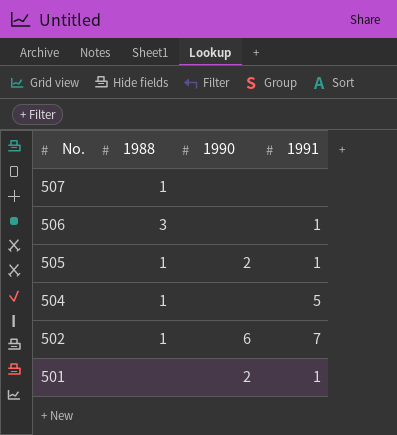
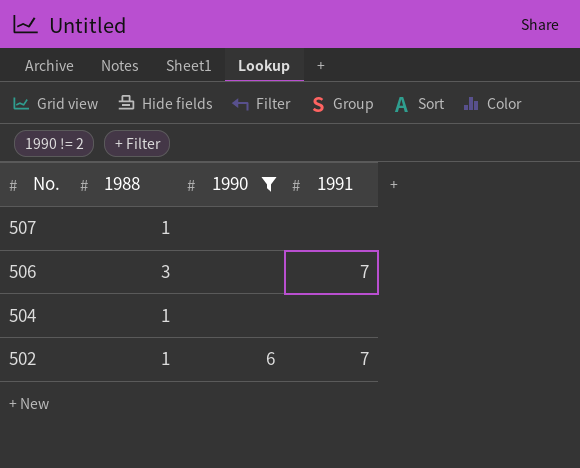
filter: none -> 1990 != 2
506 | 1991: 1 -> 7
504 | 1991: 5 -> none

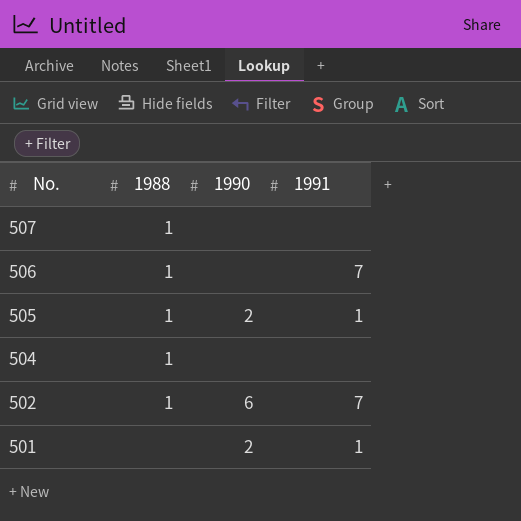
filter: 1990 != 2 -> none
506 | 1988: 3 -> 1

